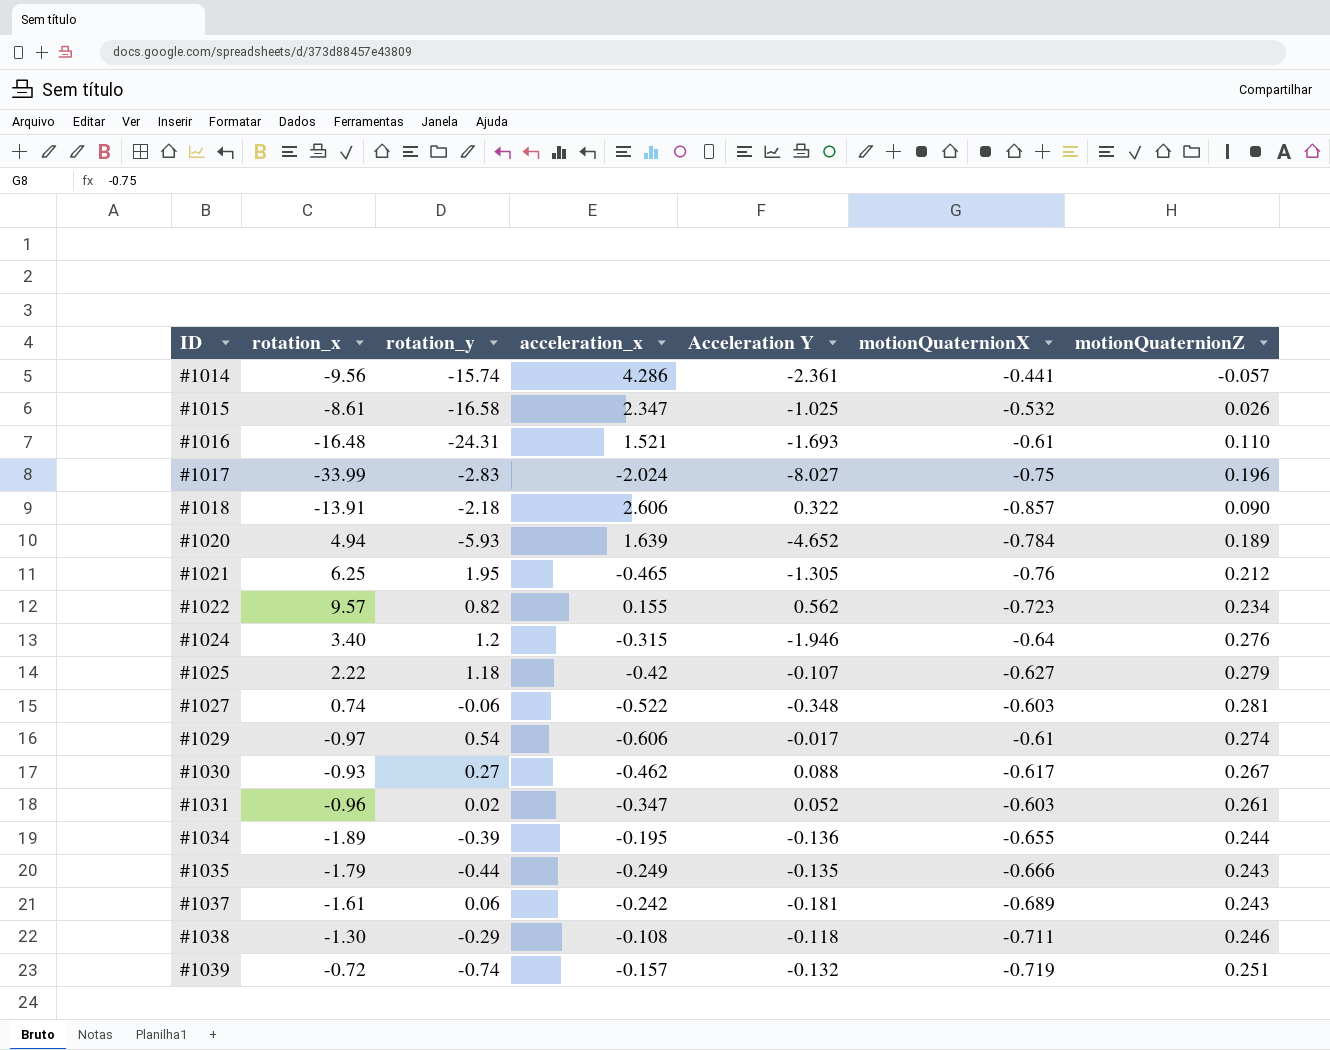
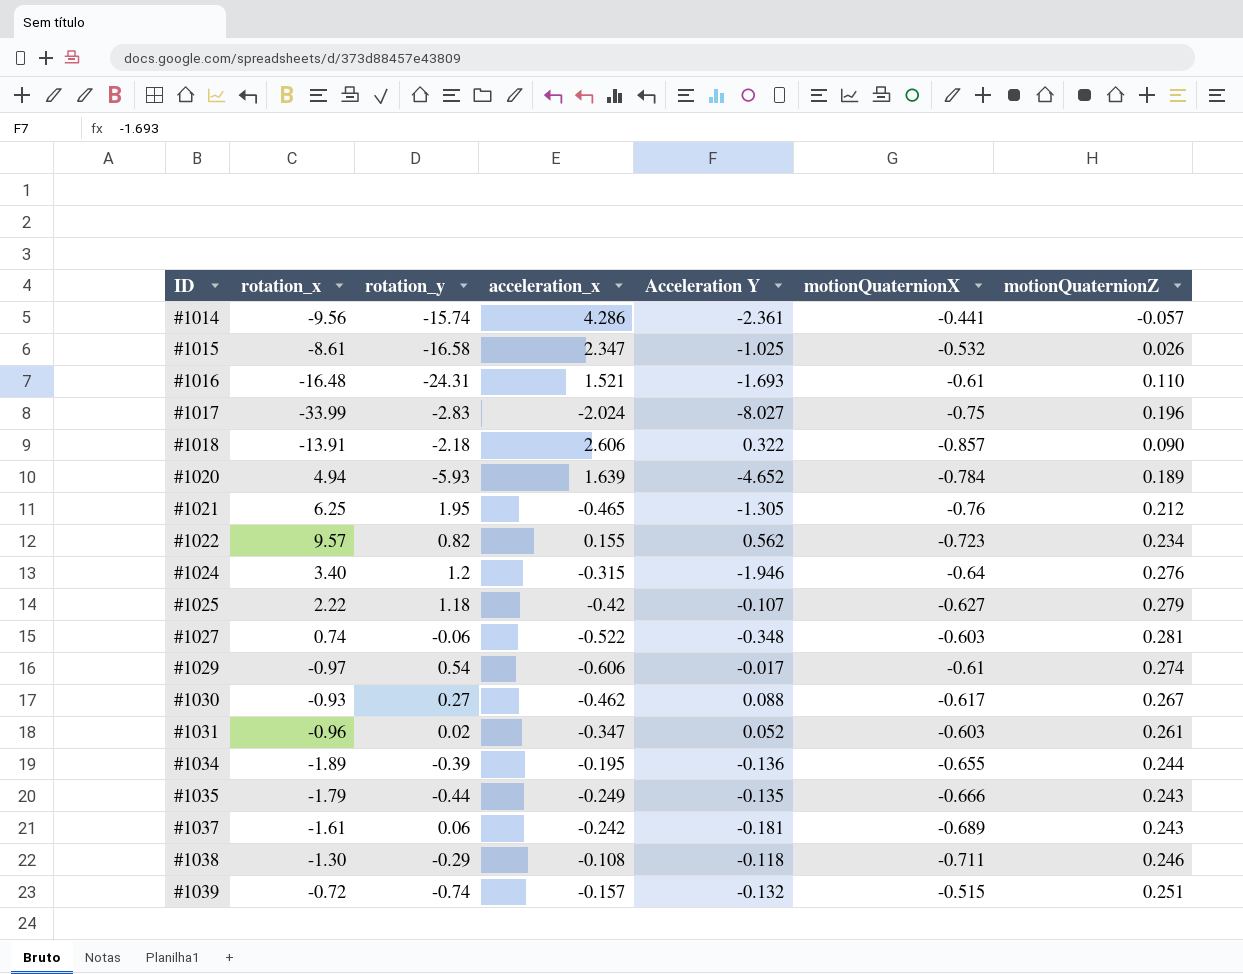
#1039 | motionQuaternionX: -0.719 -> -0.515

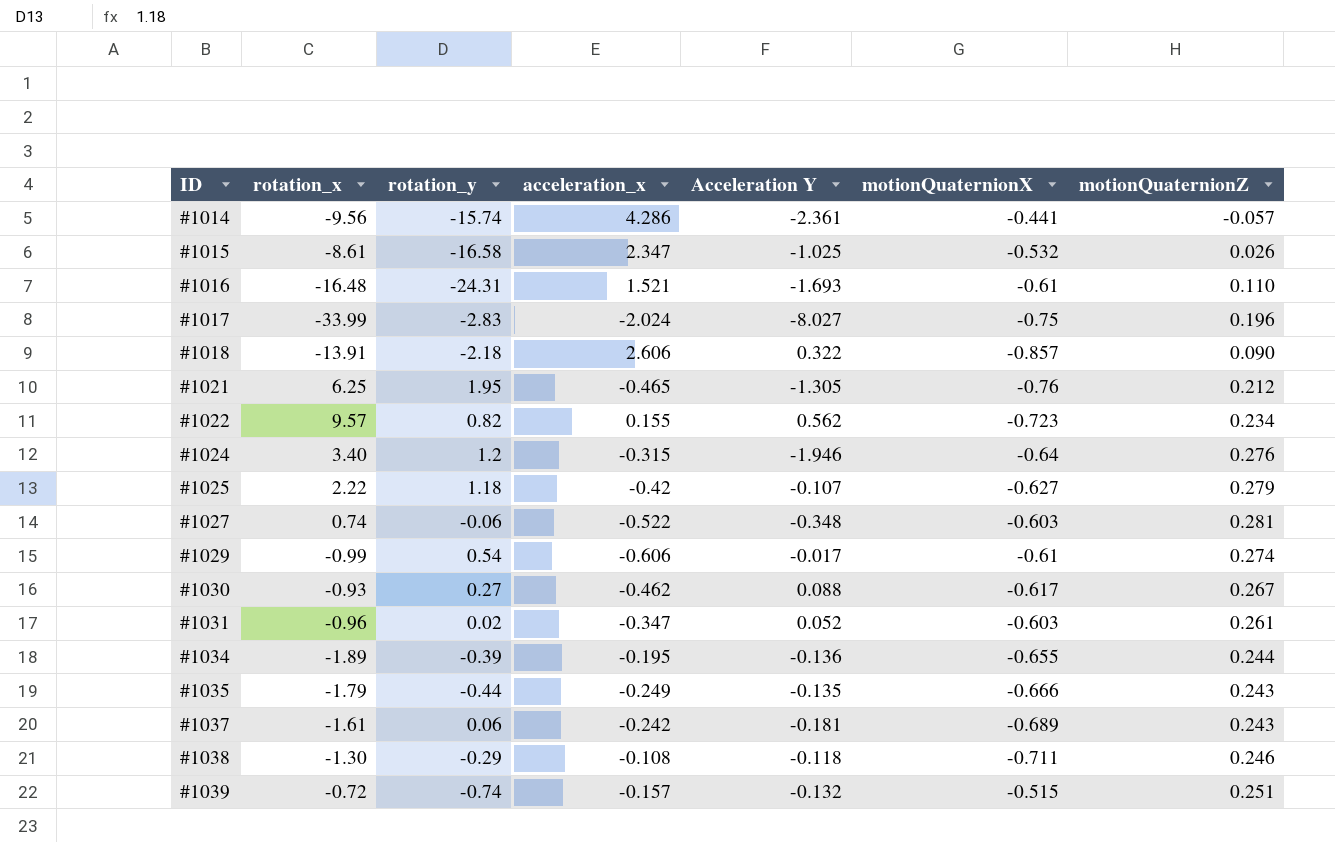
row #1020: 4.94 | -5.93 | 1.639 | -4.652 | -0.784 | 0.189 -> none
#1029 | rotation_x: -0.97 -> -0.99

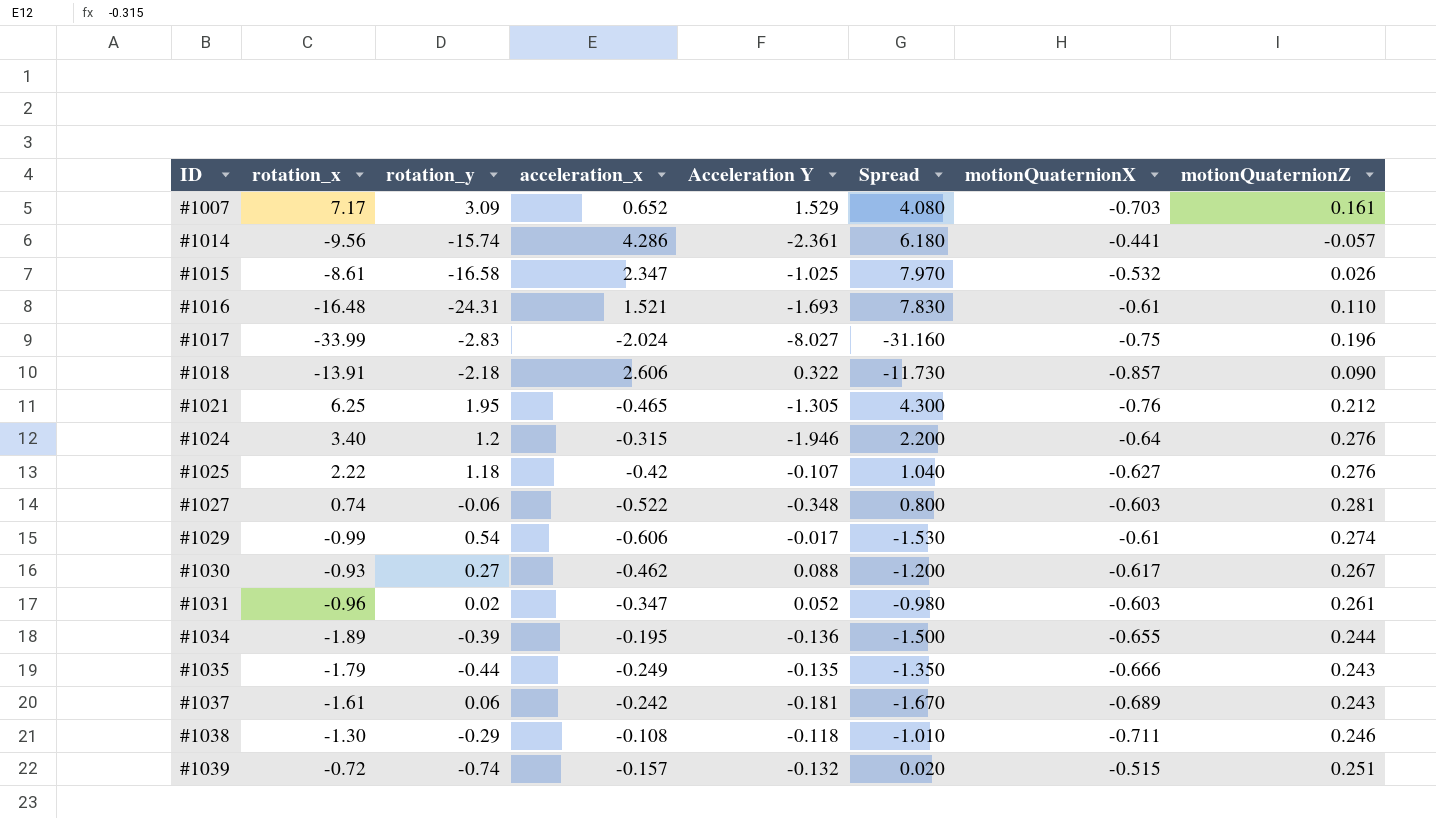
column Spread | formula: none -> [rotation_x] - [rotation_y]
row #1022: 9.57 | 0.82 | 0.155 | 0.562 | -0.723 | 0.234 -> none
row #1007: none -> 7.17 | 3.09 | 0.652 | 1.529 | 4.080 | -0.703 | 0.161
#1025 | motionQuaternionZ: 0.279 -> 0.276

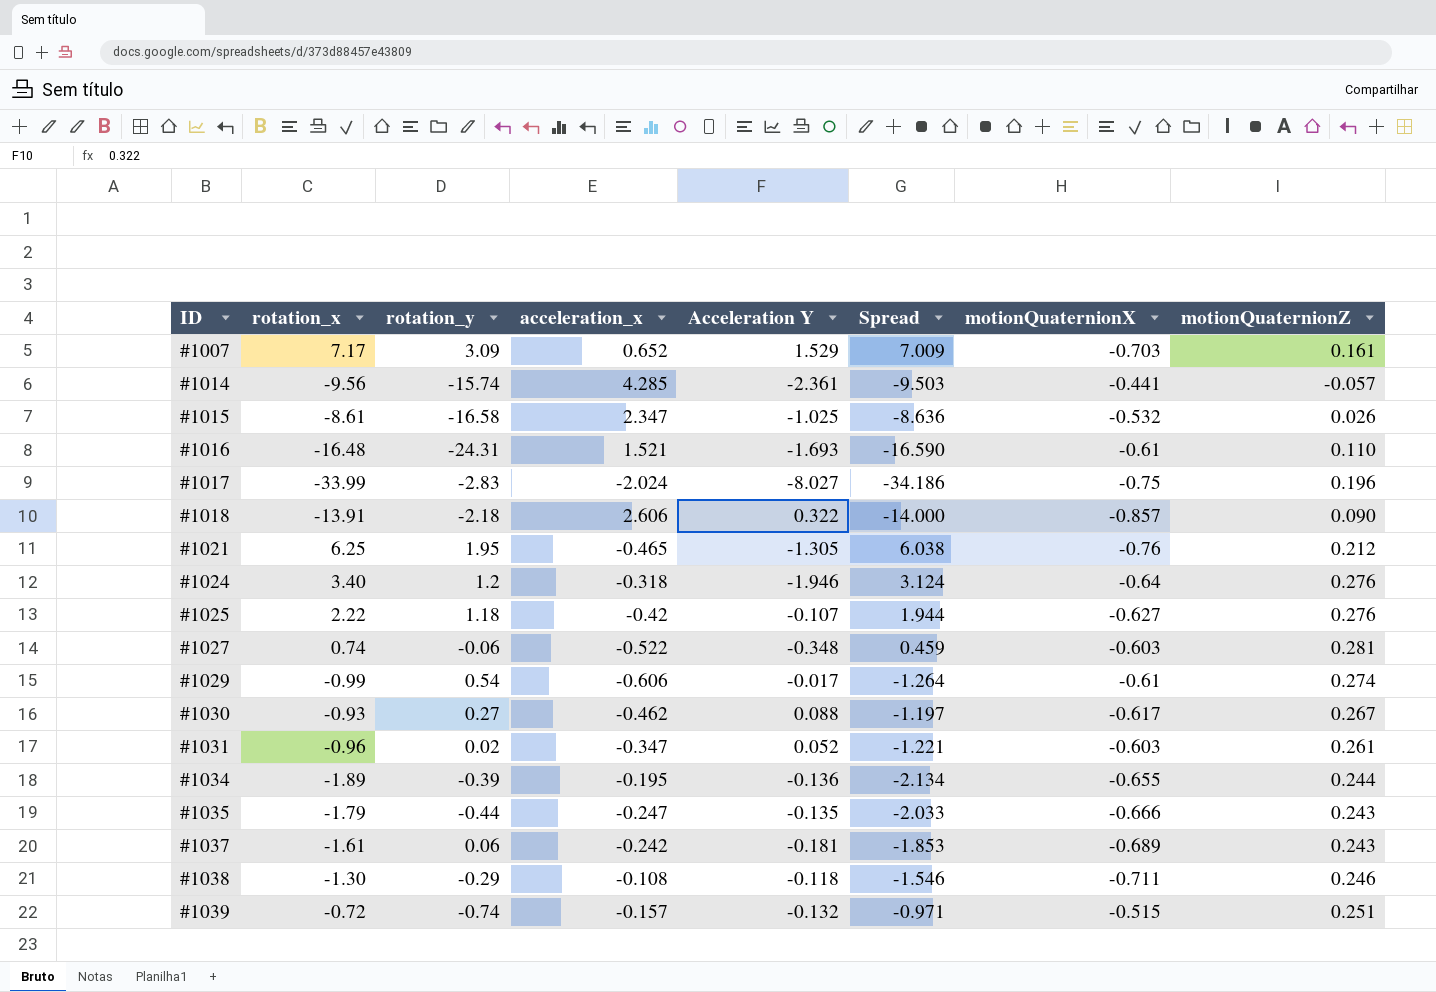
column Spread | formula: [rotation_x] - [rotation_y] -> [rotation_x] - [motionQuaternionZ]
#1014 | acceleration_x: 4.286 -> 4.285
#1024 | acceleration_x: -0.315 -> -0.318
#1035 | acceleration_x: -0.249 -> -0.247

